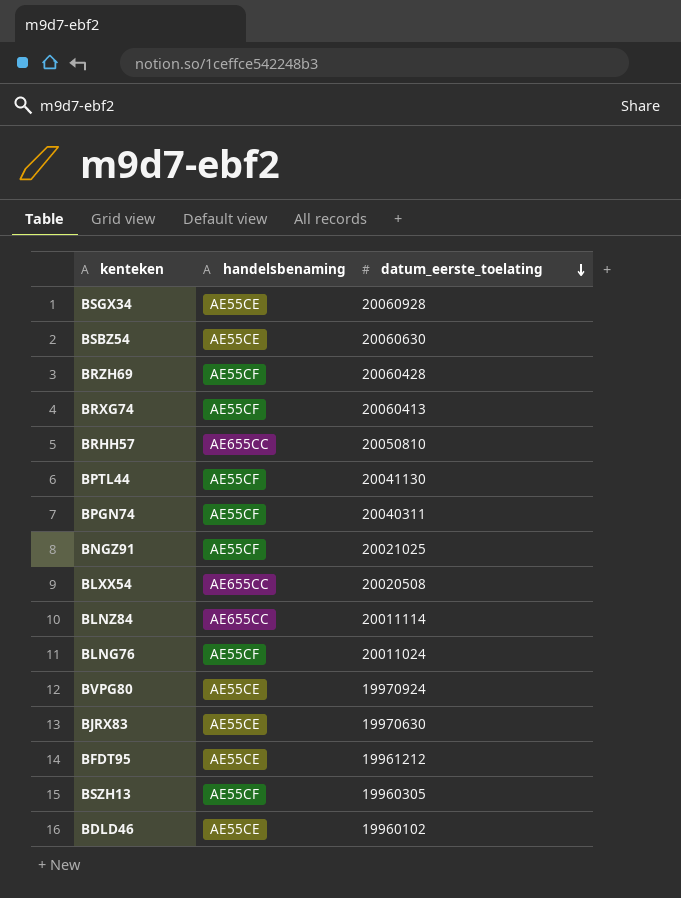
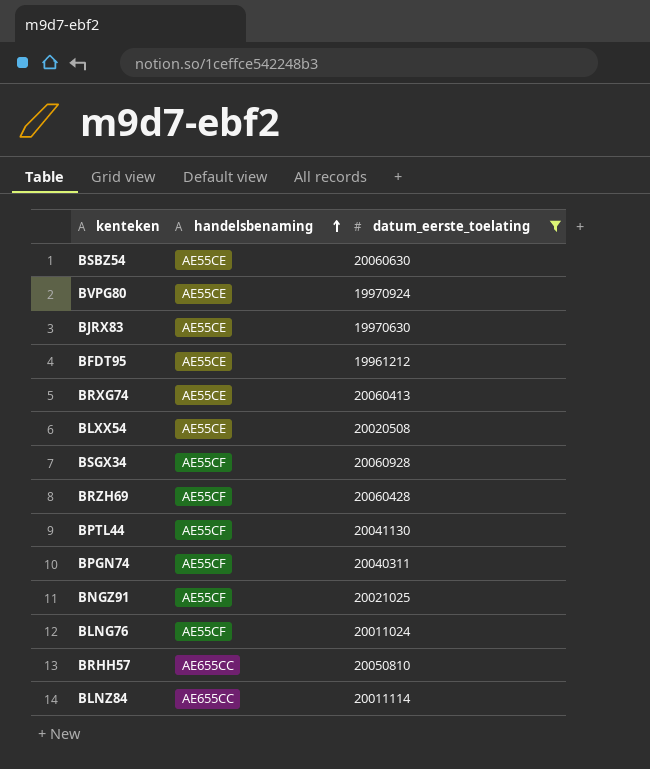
filter: none -> datum_eerste_toelating >= 19961212
row order: datum_eerste_toelating descending -> handelsbenaming ascending
BRXG74 | handelsbenaming: AE55CF -> AE55CE
BLXX54 | handelsbenaming: AE655CC -> AE55CE
BSGX34 | handelsbenaming: AE55CE -> AE55CF

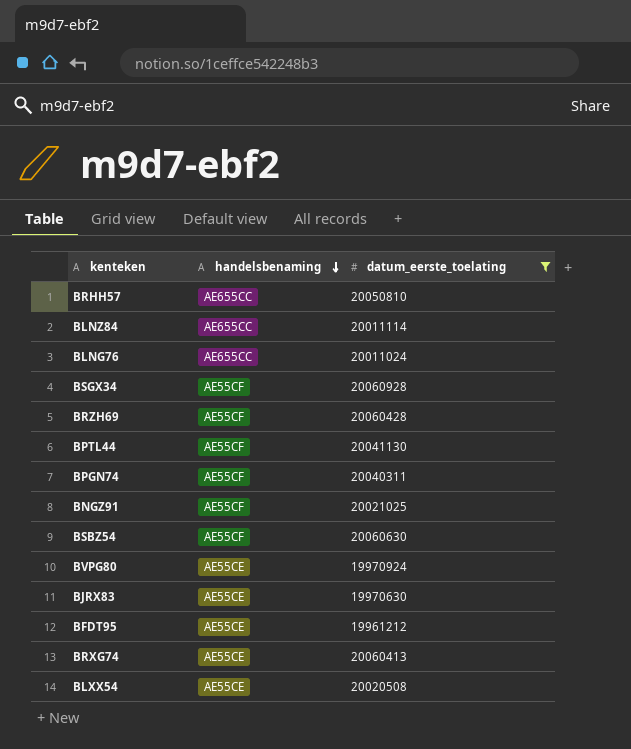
row order: handelsbenaming ascending -> handelsbenaming descending
BLNG76 | handelsbenaming: AE55CF -> AE655CC
BSBZ54 | handelsbenaming: AE55CE -> AE55CF

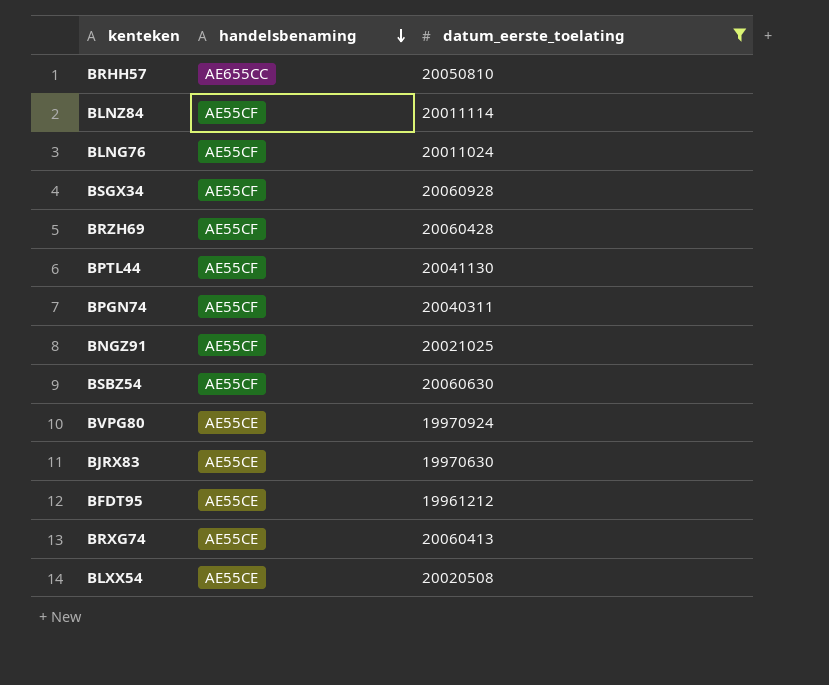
BLNZ84 | handelsbenaming: AE655CC -> AE55CF
BLNG76 | handelsbenaming: AE655CC -> AE55CF

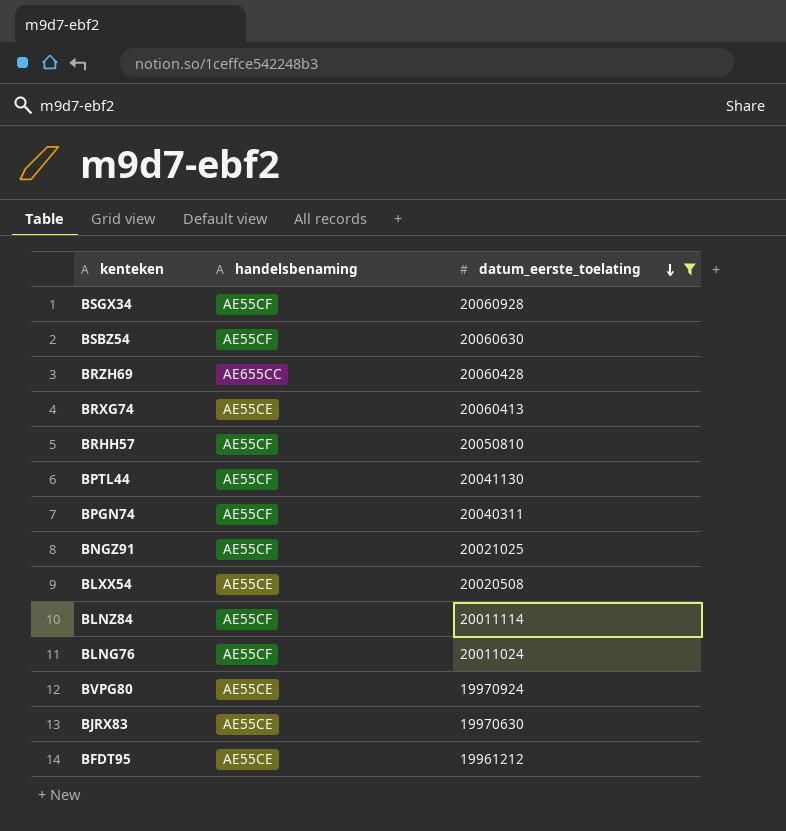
row order: handelsbenaming descending -> datum_eerste_toelating descending
BRZH69 | handelsbenaming: AE55CF -> AE655CC
BRHH57 | handelsbenaming: AE655CC -> AE55CF

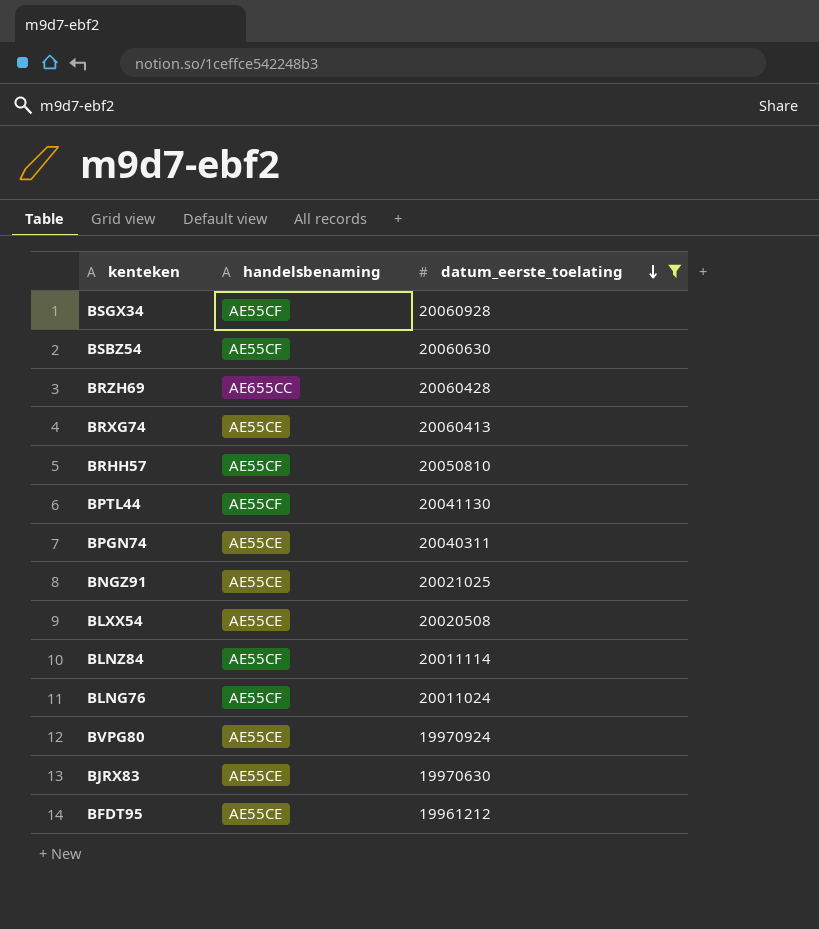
BPGN74 | handelsbenaming: AE55CF -> AE55CE
BNGZ91 | handelsbenaming: AE55CF -> AE55CE

